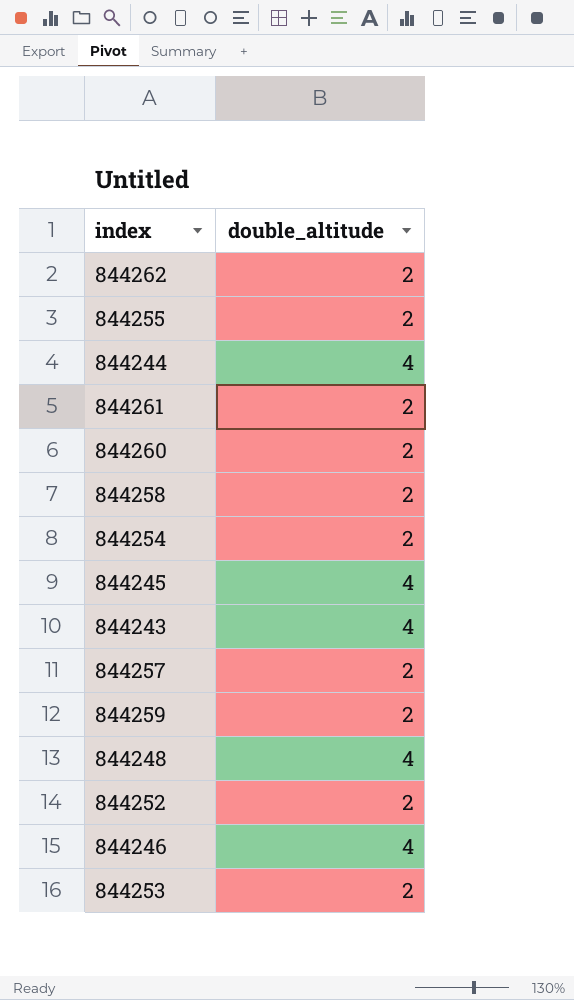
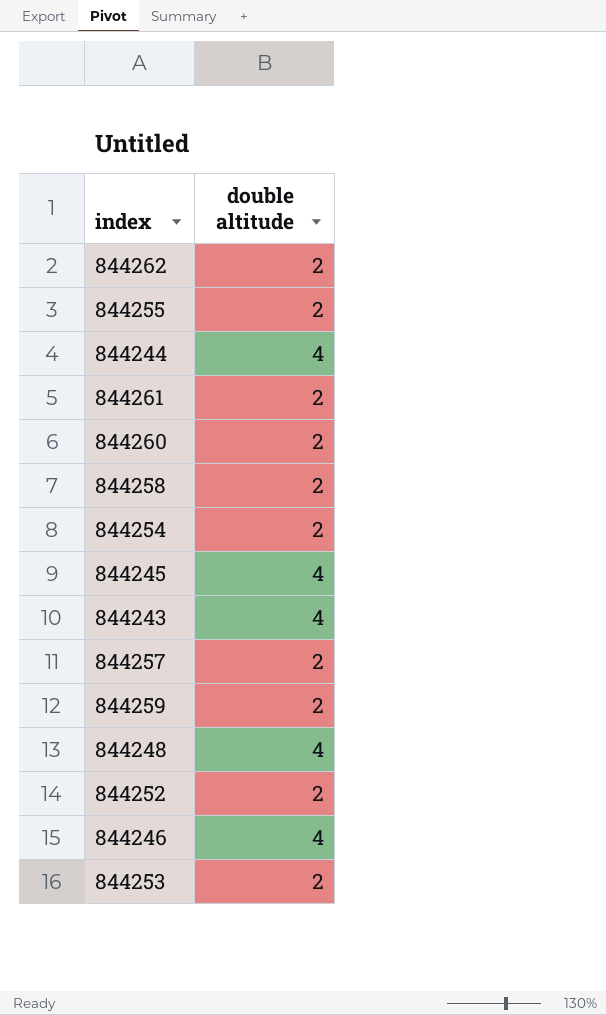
column name: double_altitude -> double altitude

